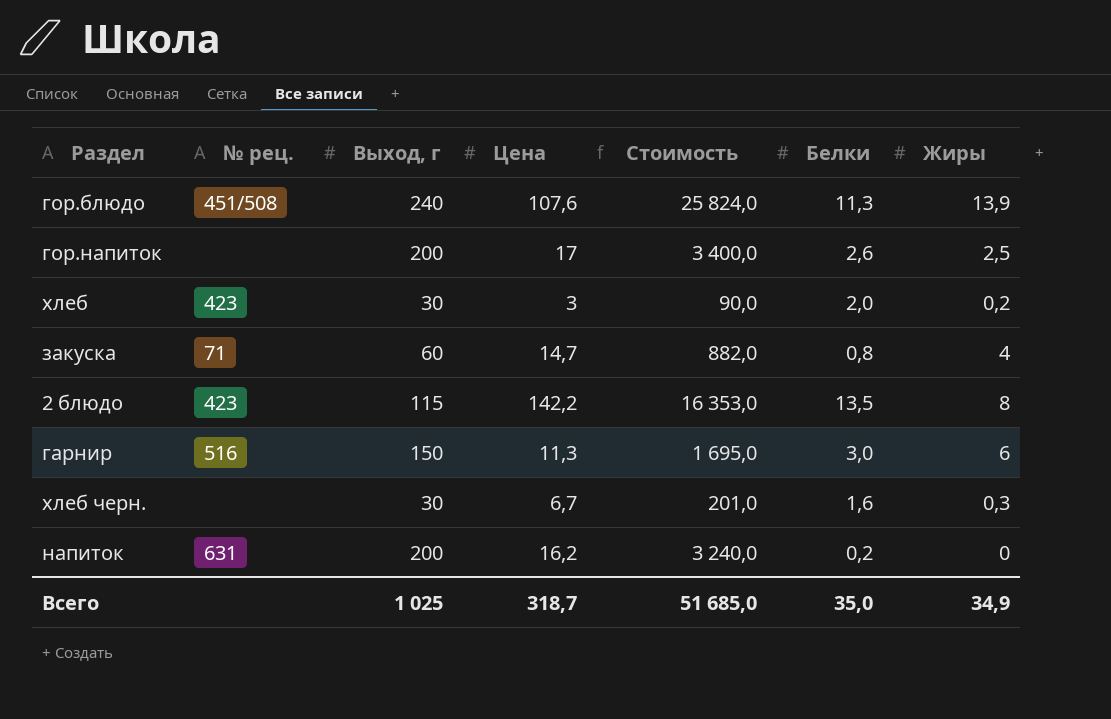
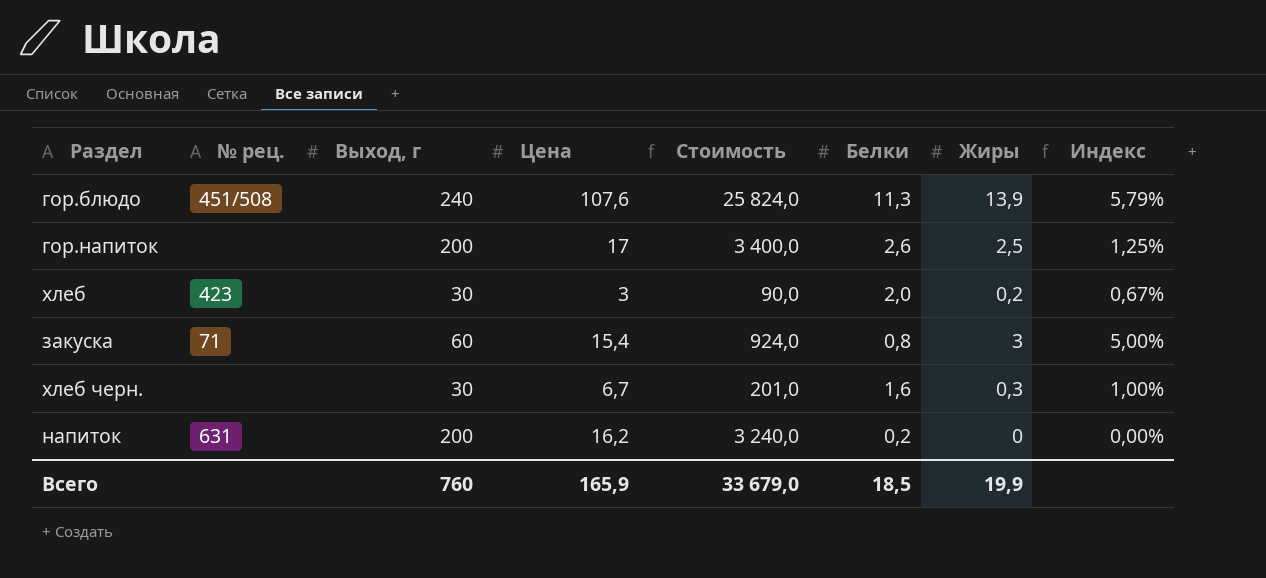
column Индекс | formula: none -> [Жиры] / [Выход, г]
row 2 блюдо: 423 | 115 | 142,2 | 16 353,0 | 13,5 | 8 -> none
row гарнир: 516 | 150 | 11,3 | 1 695,0 | 3,0 | 6 -> none
закуска | Цена: 14,7 -> 15,4
закуска | Стоимость: 882,0 -> 924,0
закуска | Жиры: 4 -> 3
Всего | Выход, г: 1 025 -> 760
Всего | Цена: 318,7 -> 165,9
Всего | Стоимость: 51 685,0 -> 33 679,0
Всего | Белки: 35,0 -> 18,5
Всего | Жиры: 34,9 -> 19,9

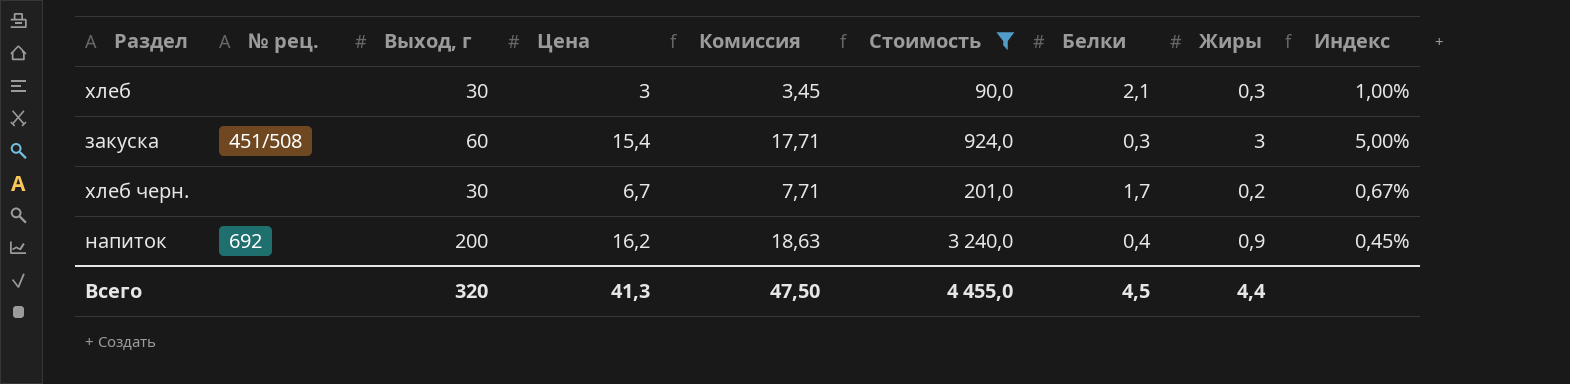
filter: none -> Стоимость <= 3 240,0
column Комиссия | formula: none -> [Цена] * 1,15
хлеб | № рец.: 423 -> none
хлеб | Белки: 2,0 -> 2,1
хлеб | Жиры: 0,2 -> 0,3
хлеб | Индекс: 0,67% -> 1,00%
закуска | № рец.: 71 -> 451/508
закуска | Белки: 0,8 -> 0,3
хлеб черн. | Белки: 1,6 -> 1,7
хлеб черн. | Жиры: 0,3 -> 0,2
хлеб черн. | Индекс: 1,00% -> 0,67%
напиток | № рец.: 631 -> 692
напиток | Белки: 0,2 -> 0,4
напиток | Жиры: 0 -> 0,9
напиток | Индекс: 0,00% -> 0,45%
Всего | Выход, г: 760 -> 320
Всего | Цена: 165,9 -> 41,3
Всего | Стоимость: 33 679,0 -> 4 455,0
Всего | Белки: 18,5 -> 4,5
Всего | Жиры: 19,9 -> 4,4

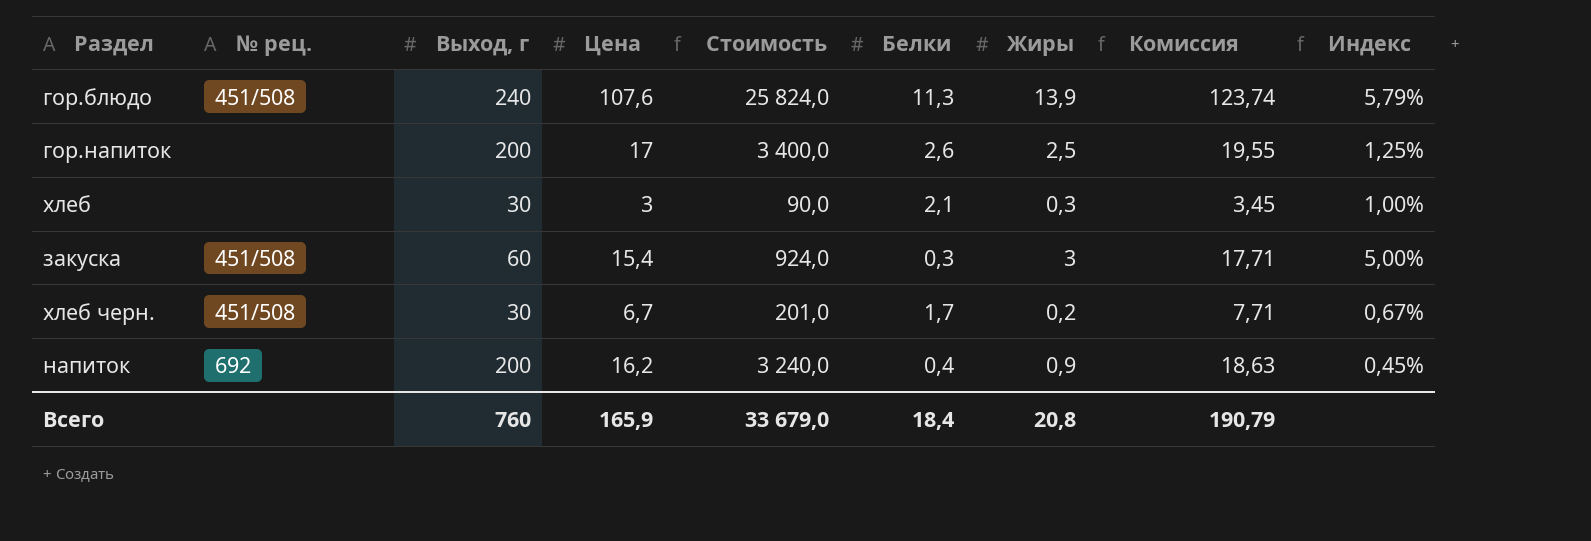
filter: Стоимость <= 3 240,0 -> none
column Комиссия | position: 5 -> 8
хлеб черн. | № рец.: none -> 451/508
Всего | Выход, г: 320 -> 760
Всего | Цена: 41,3 -> 165,9
Всего | Стоимость: 4 455,0 -> 33 679,0
Всего | Белки: 4,5 -> 18,4
Всего | Жиры: 4,4 -> 20,8
Всего | Комиссия: 47,50 -> 190,79

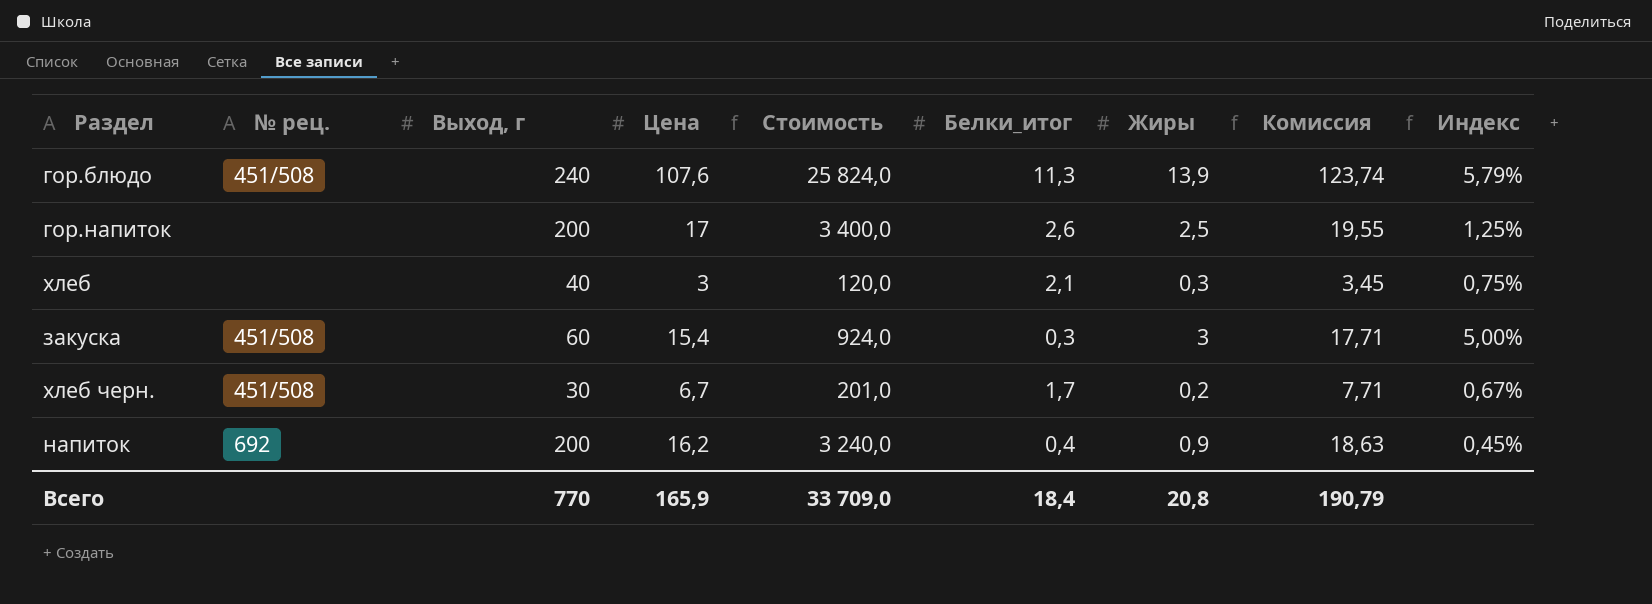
column name: Белки -> Белки_итог
хлеб | Выход, г: 30 -> 40
хлеб | Стоимость: 90,0 -> 120,0
хлеб | Индекс: 1,00% -> 0,75%
Всего | Выход, г: 760 -> 770
Всего | Стоимость: 33 679,0 -> 33 709,0

